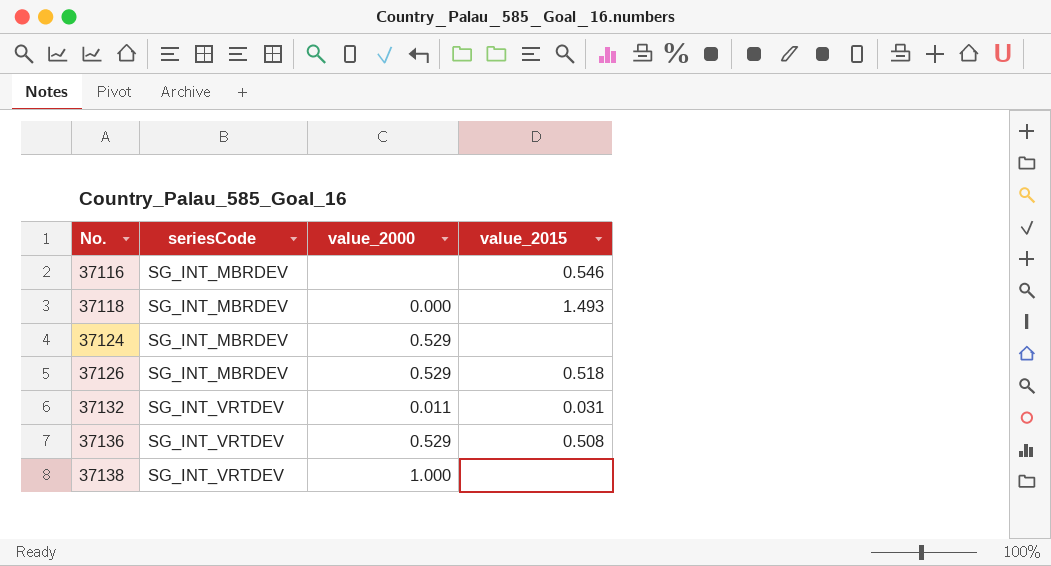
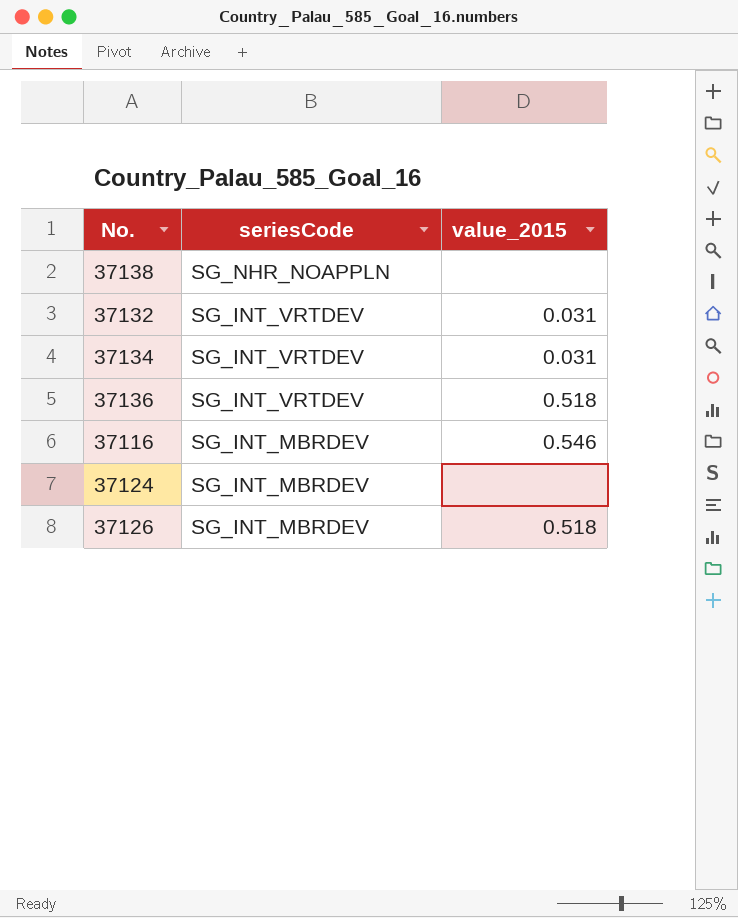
row order: No. ascending -> seriesCode descending
column value_2000 | position: 3 -> none
row 37118: SG_INT_MBRDEV | 0.000 | 1.493 -> none
37138 | seriesCode: SG_INT_VRTDEV -> SG_NHR_NOAPPLN
row 37134: none -> SG_INT_VRTDEV | 0.031
37136 | value_2015: 0.508 -> 0.518

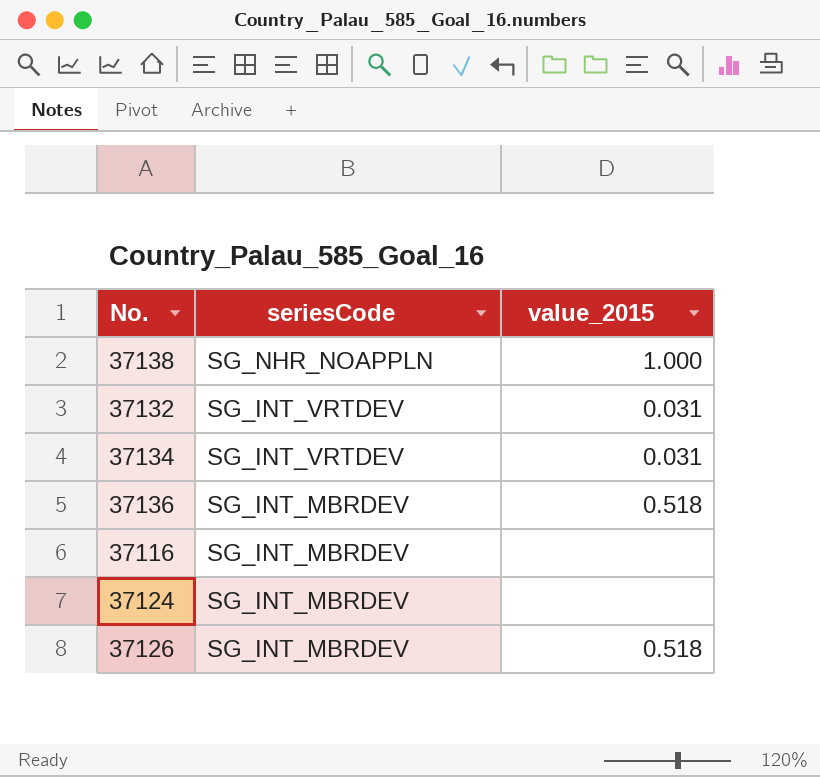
37138 | value_2015: none -> 1.000
37136 | seriesCode: SG_INT_VRTDEV -> SG_INT_MBRDEV
37116 | value_2015: 0.546 -> none

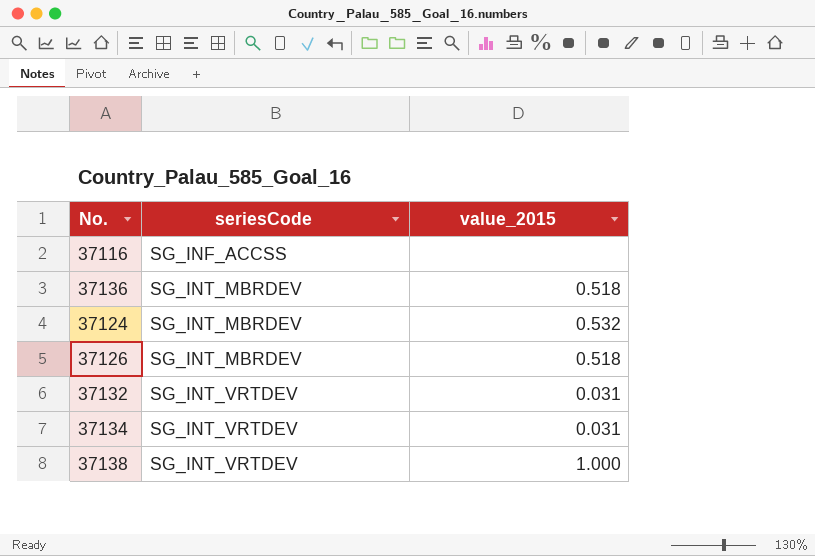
row order: seriesCode descending -> seriesCode ascending
37116 | seriesCode: SG_INT_MBRDEV -> SG_INF_ACCSS
37124 | value_2015: none -> 0.532
37138 | seriesCode: SG_NHR_NOAPPLN -> SG_INT_VRTDEV

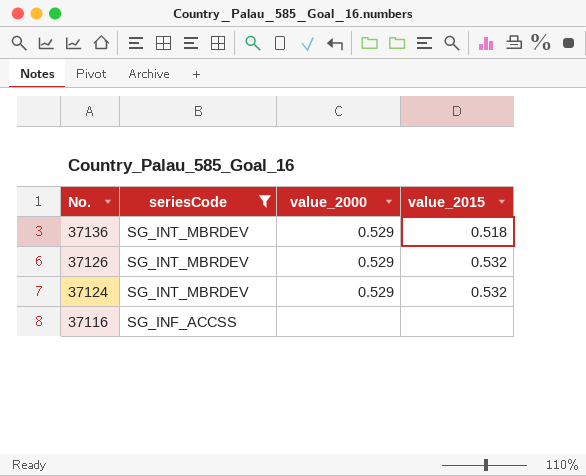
filter: none -> seriesCode != SG_INT_VRTDEV
row order: seriesCode ascending -> No. descending
column value_2000 | position: none -> 3
37126 | value_2015: 0.518 -> 0.532

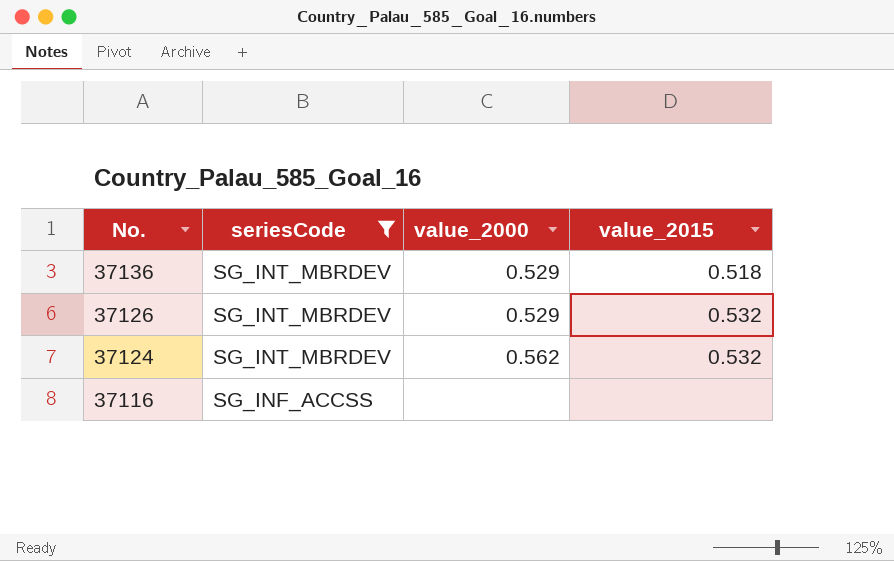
37124 | value_2000: 0.529 -> 0.562

